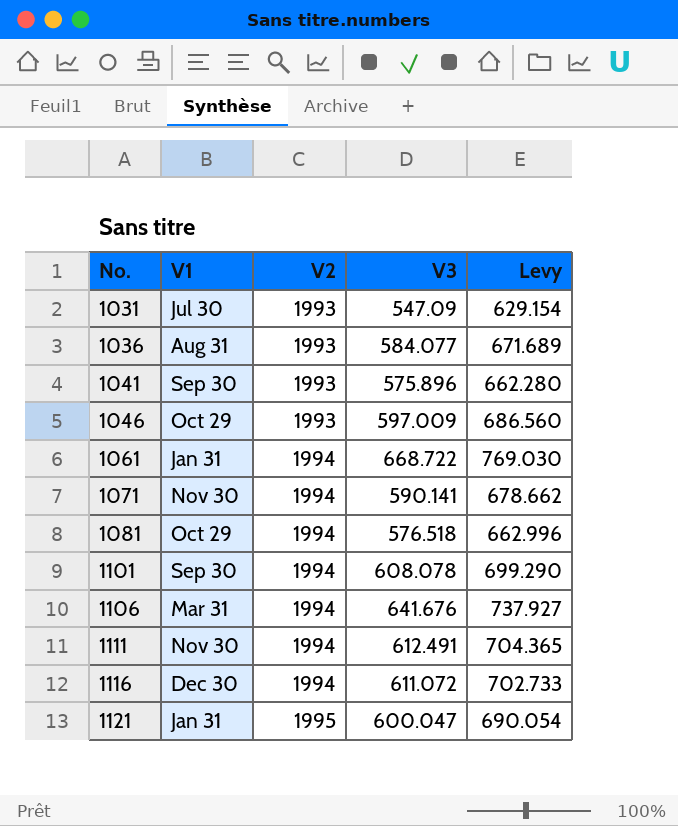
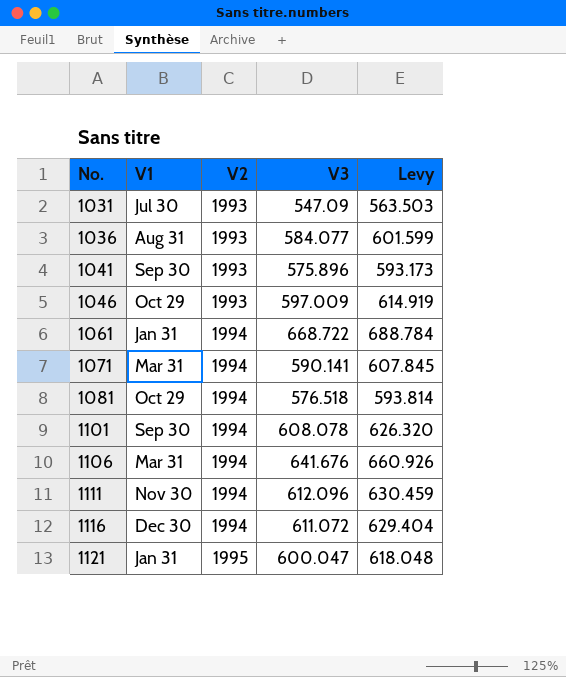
column Levy | formula: [V3] * 1.15 -> [V3] * 1.03
1071 | V1: Nov 30 -> Mar 31
1111 | V3: 612.491 -> 612.096

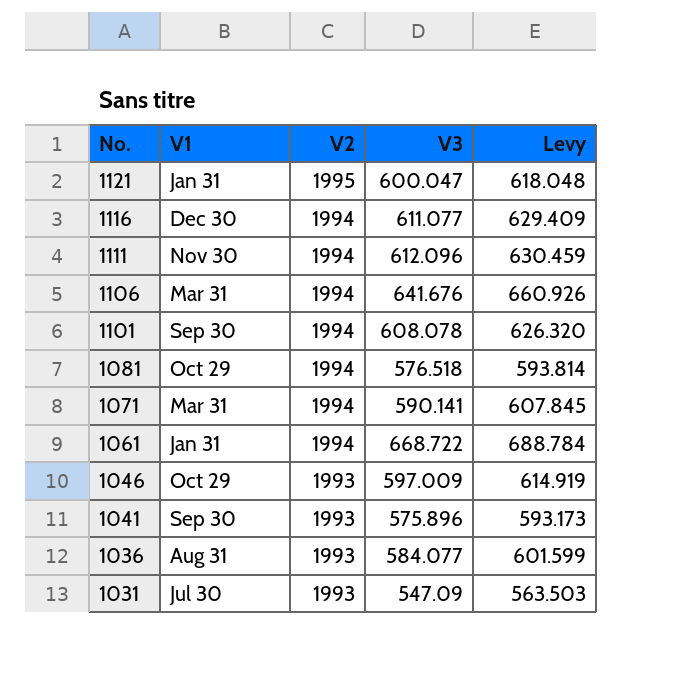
row order: No. ascending -> No. descending
1116 | V3: 611.072 -> 611.077
1116 | Levy: 629.404 -> 629.409

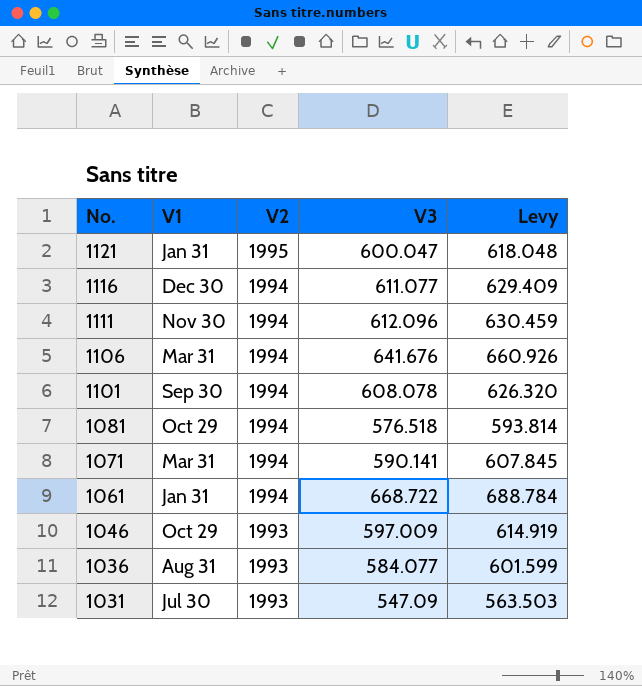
row 1041: Sep 30 | 1993 | 575.896 | 593.173 -> none

